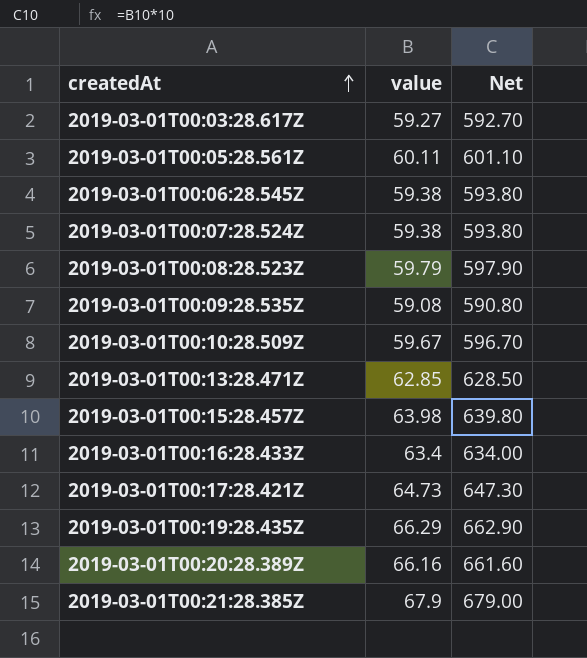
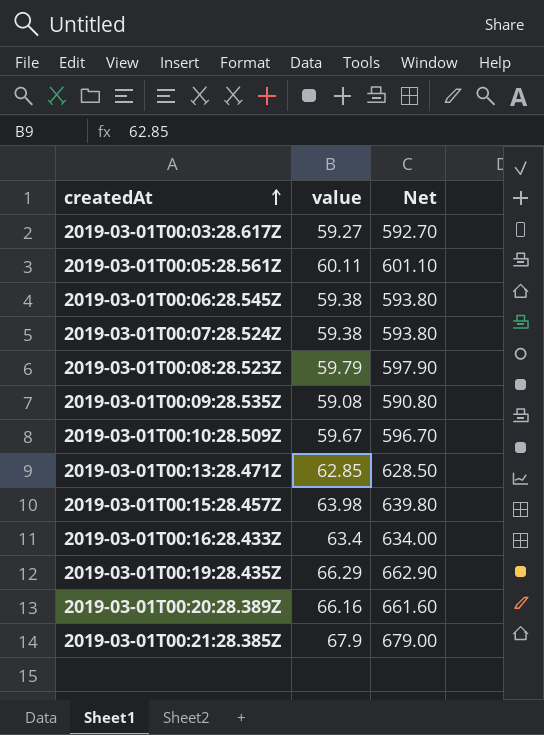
row 2019-03-01T00:17:28.421Z: 64.73 | 647.30 -> none

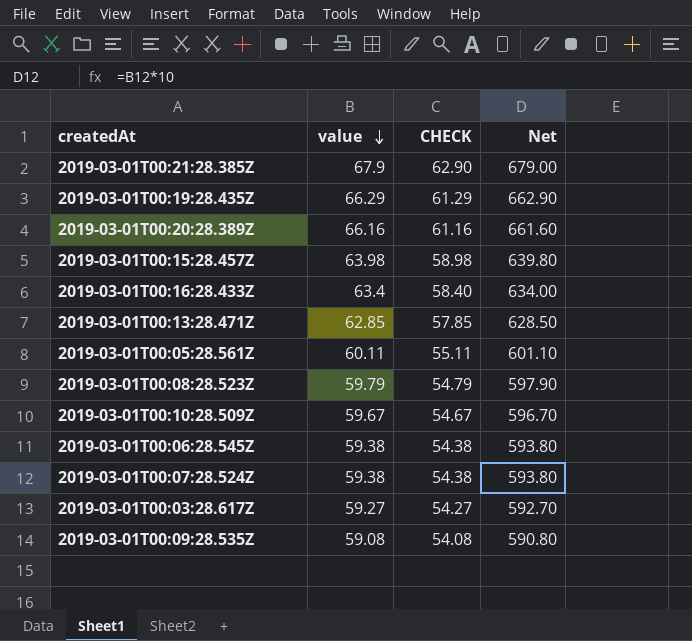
row order: createdAt ascending -> value descending
column CHECK | formula: none -> [value] - 5

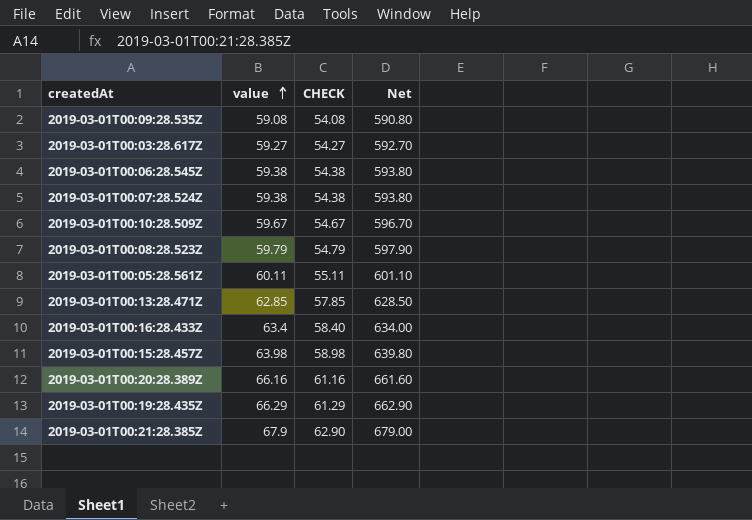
row order: value descending -> value ascending

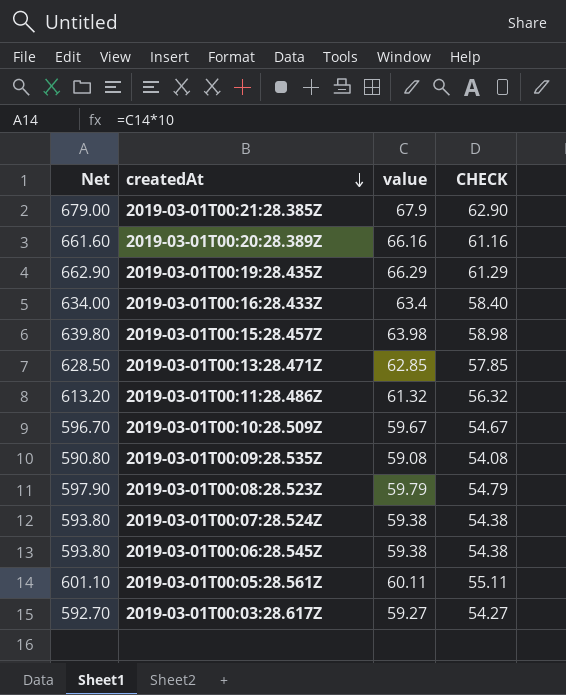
row order: value ascending -> createdAt descending
column Net | position: 4 -> 1
row 2019-03-01T00:11:28.486Z: none -> 613.20 | 61.32 | 56.32

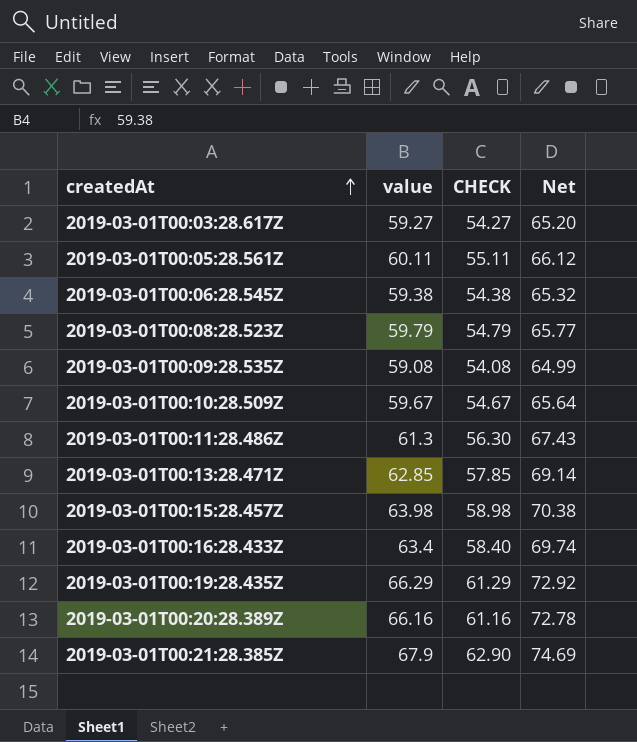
row order: createdAt descending -> createdAt ascending
column Net | formula: [value] * 10 -> [value] * 1.1
column Net | position: 1 -> 4
row 2019-03-01T00:07:28.524Z: 593.80 | 59.38 | 54.38 -> none
2019-03-01T00:11:28.486Z | value: 61.32 -> 61.3
2019-03-01T00:11:28.486Z | CHECK: 56.32 -> 56.30

